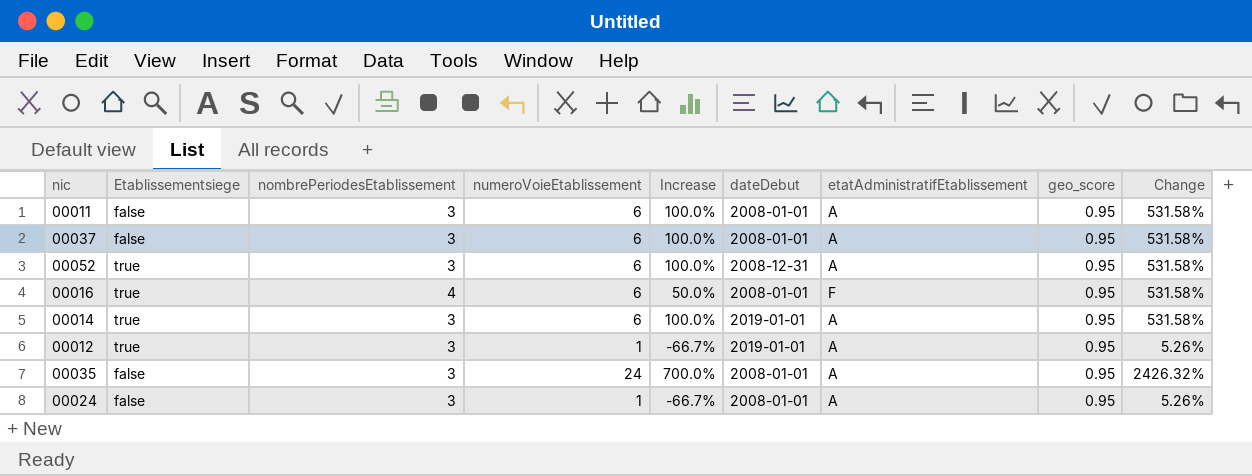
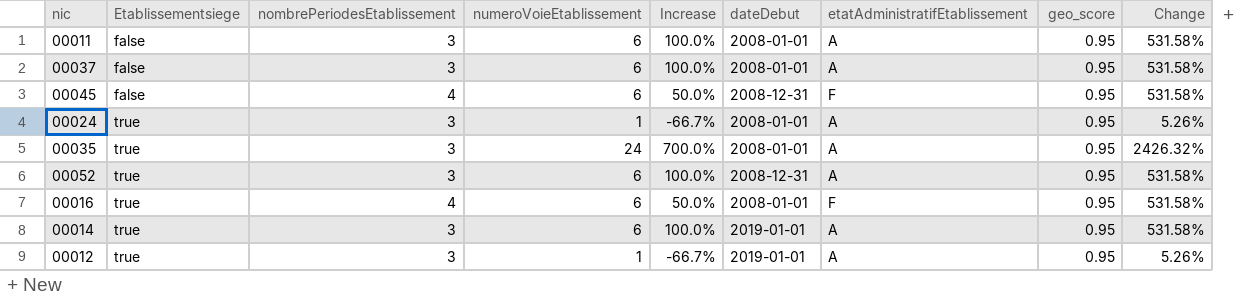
row order: none -> Etablissementsiege ascending
row 00045: none -> false | 4 | 6 | 50.0% | 2008-12-31 | F | 0.95 | 531.58%
00024 | Etablissementsiege: false -> true
00035 | Etablissementsiege: false -> true

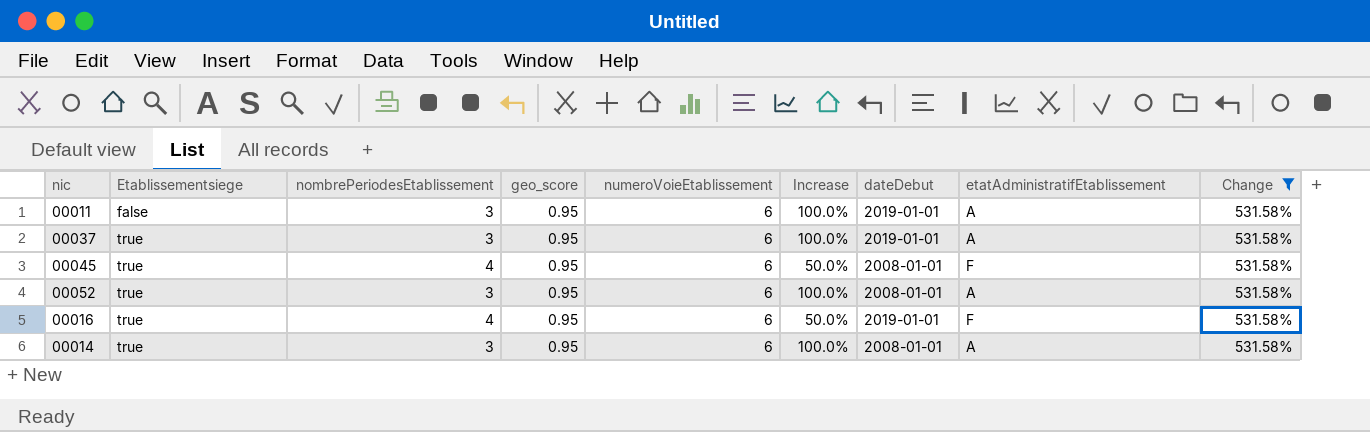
filter: none -> Change = 531.58%
column geo_score | position: 8 -> 4
00011 | dateDebut: 2008-01-01 -> 2019-01-01
00037 | Etablissementsiege: false -> true
00037 | dateDebut: 2008-01-01 -> 2019-01-01
00045 | Etablissementsiege: false -> true
00045 | dateDebut: 2008-12-31 -> 2008-01-01
00052 | dateDebut: 2008-12-31 -> 2008-01-01
00016 | dateDebut: 2008-01-01 -> 2019-01-01
00014 | dateDebut: 2019-01-01 -> 2008-01-01

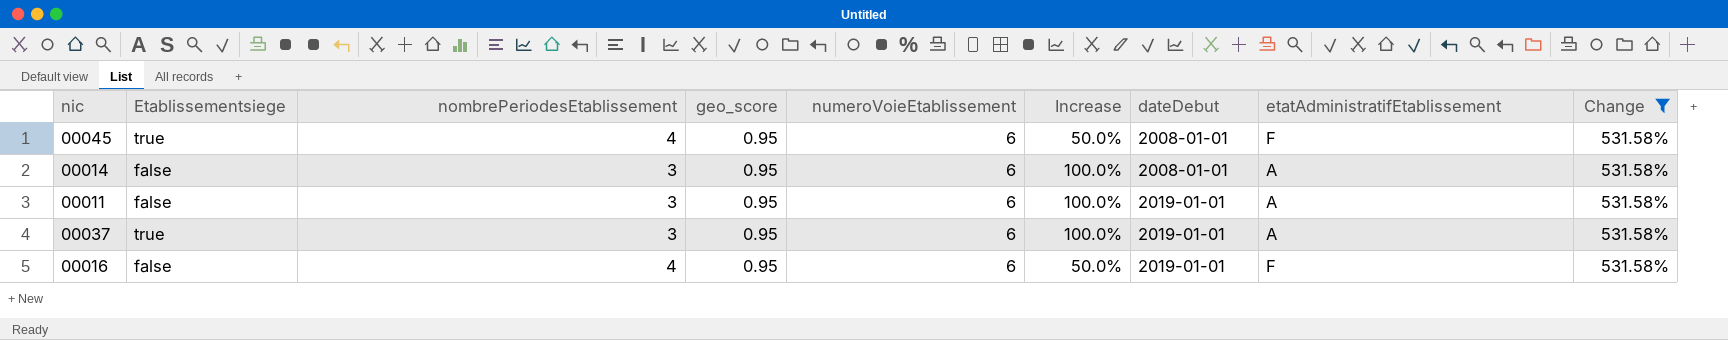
row order: Etablissementsiege ascending -> dateDebut ascending
row 00052: true | 3 | 0.95 | 6 | 100.0% | 2008-01-01 | A | 531.58% -> none
00014 | Etablissementsiege: true -> false
00016 | Etablissementsiege: true -> false

